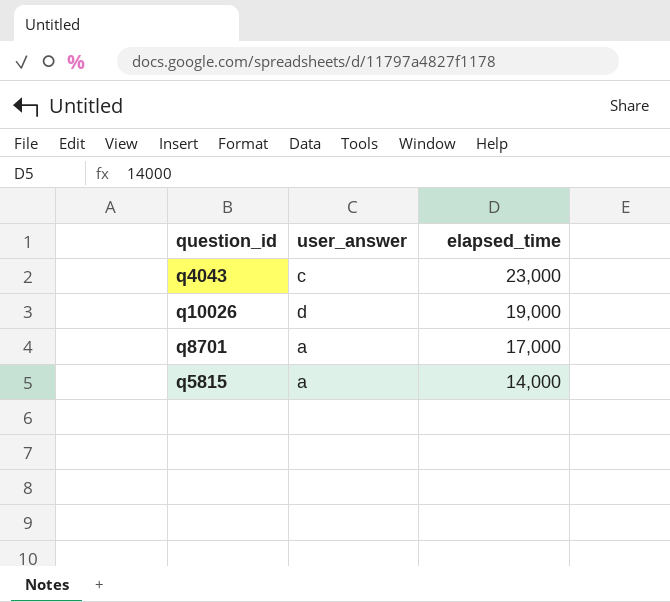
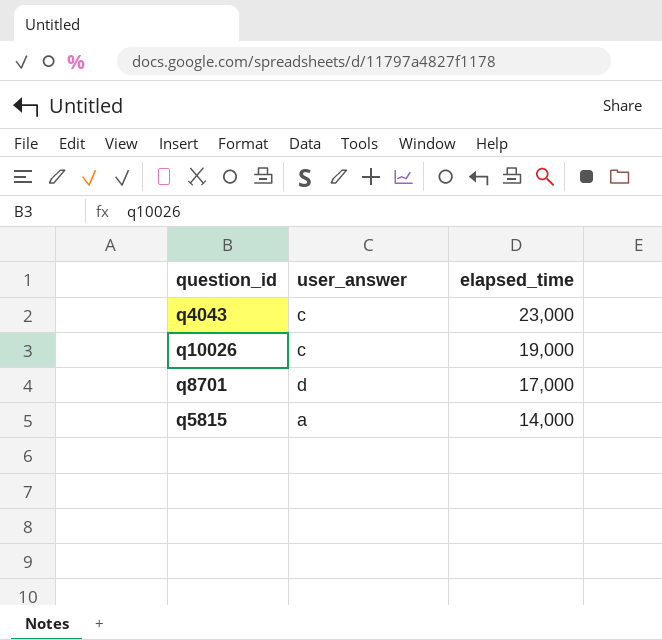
q10026 | user_answer: d -> c
q8701 | user_answer: a -> d

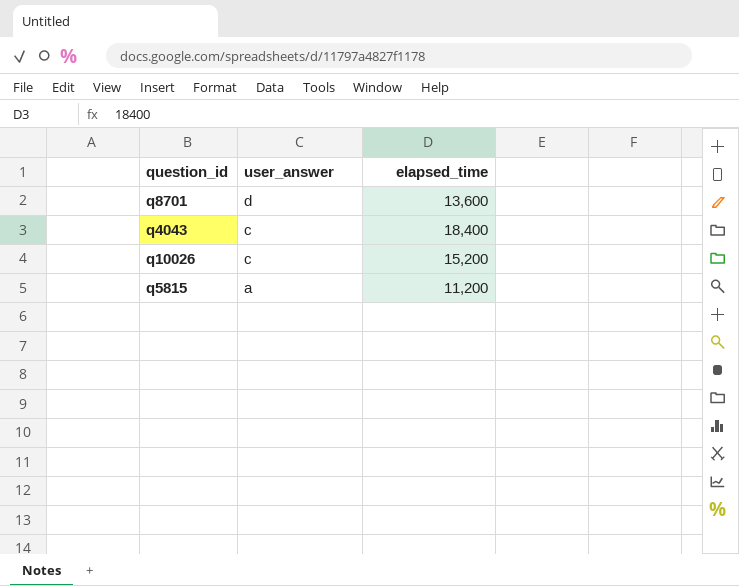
row order: elapsed_time descending -> user_answer descending
q8701 | elapsed_time: 17,000 -> 13,600
q4043 | elapsed_time: 23,000 -> 18,400
q10026 | elapsed_time: 19,000 -> 15,200
q5815 | elapsed_time: 14,000 -> 11,200

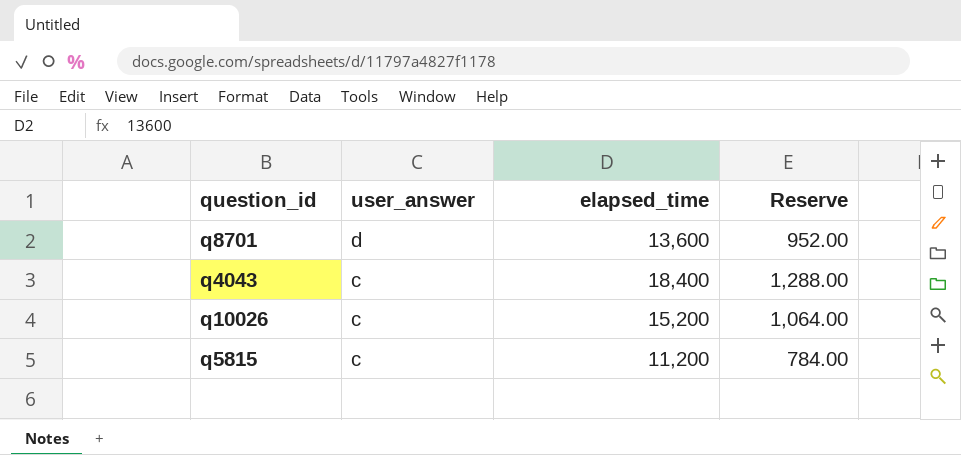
column Reserve | formula: none -> [elapsed_time] * 0.07
q5815 | user_answer: a -> c

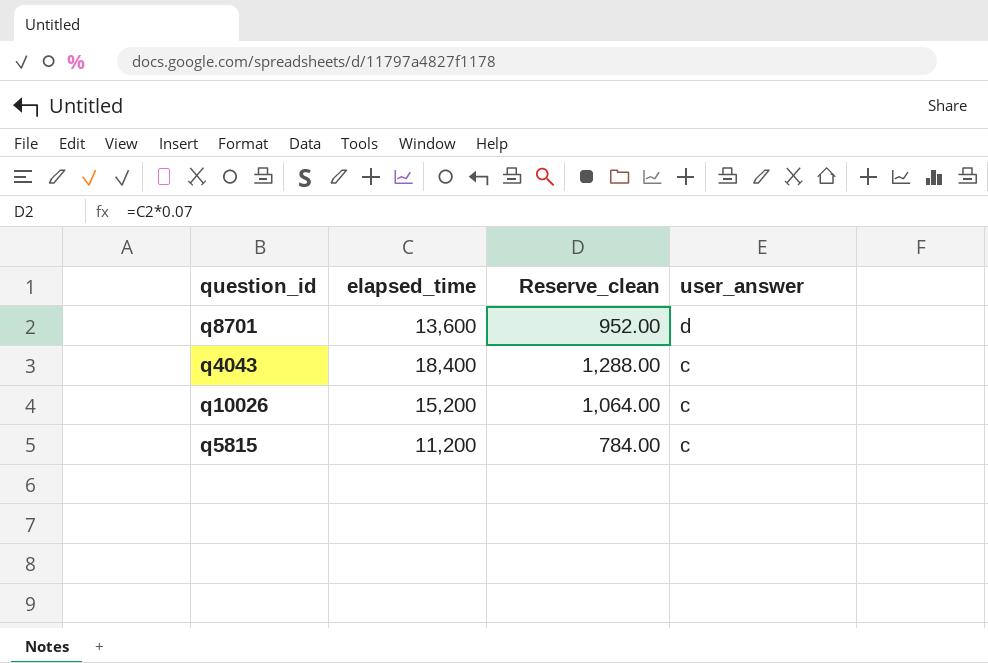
column name: Reserve -> Reserve_clean
column user_answer | position: 2 -> 4

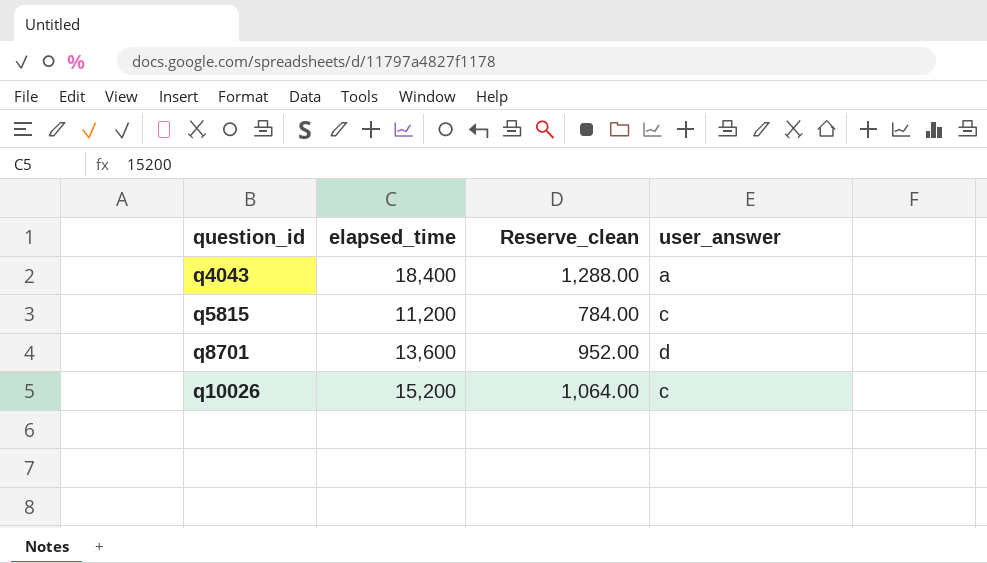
row order: user_answer descending -> question_id ascending
q4043 | user_answer: c -> a

